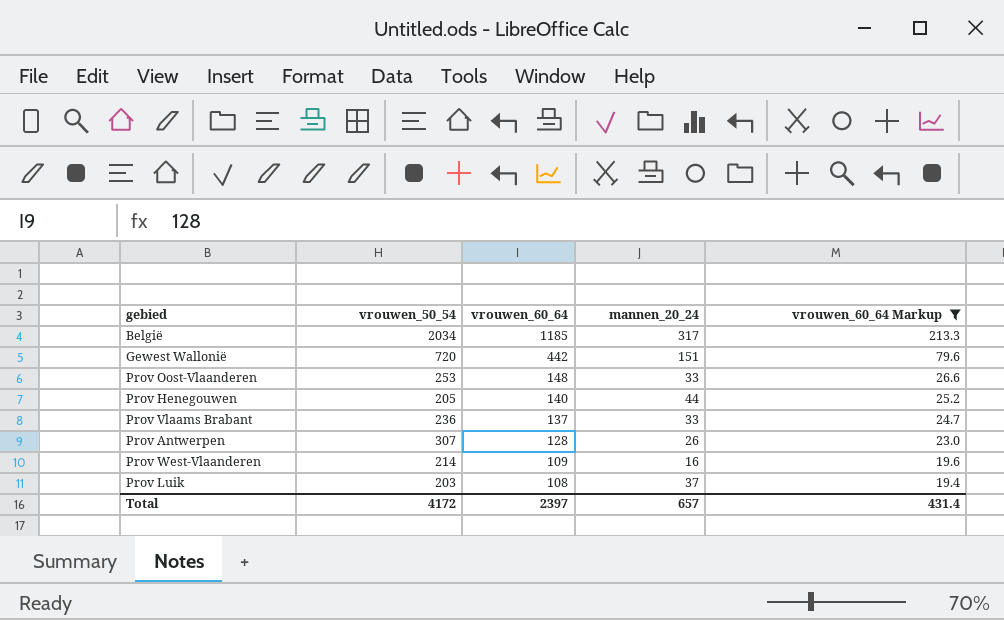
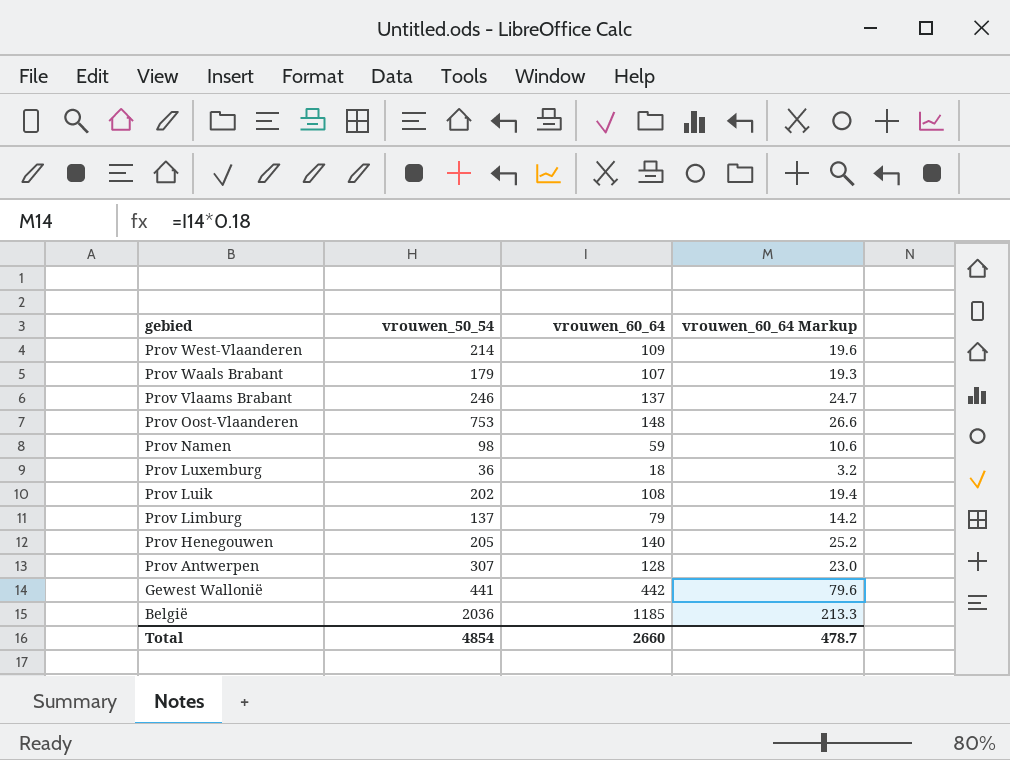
filter: vrouwen_60_64 Markup >= 19.4 -> none
row order: vrouwen_60_64 descending -> gebied descending
column mannen_20_24 | position: 4 -> none
Prov Vlaams Brabant | vrouwen_50_54: 236 -> 246
Prov Oost-Vlaanderen | vrouwen_50_54: 253 -> 753
Prov Luik | vrouwen_50_54: 203 -> 202
Gewest Wallonië | vrouwen_50_54: 720 -> 441
België | vrouwen_50_54: 2034 -> 2036
Total | vrouwen_50_54: 4172 -> 4854
Total | vrouwen_60_64: 2397 -> 2660
Total | vrouwen_60_64 Markup: 431.4 -> 478.7

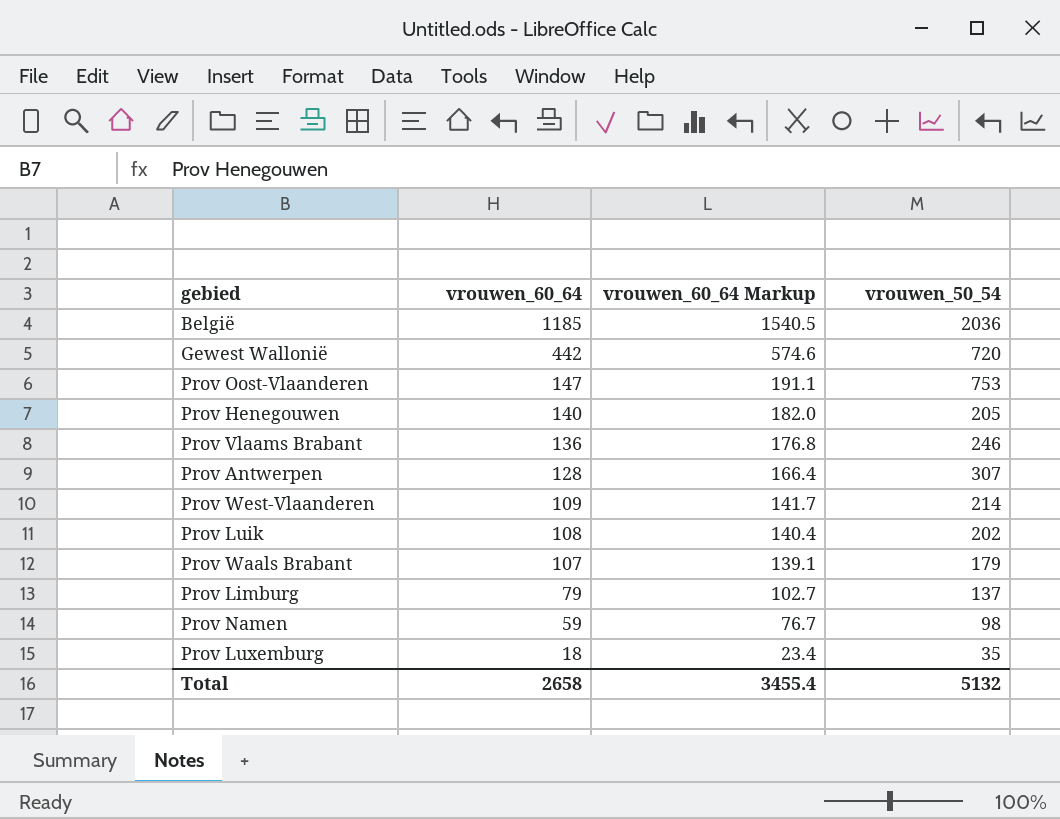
row order: gebied descending -> vrouwen_60_64 descending
column vrouwen_60_64 Markup | formula: [vrouwen_60_64] * 0.18 -> [vrouwen_60_64] * 1.3
column vrouwen_50_54 | position: 2 -> 4
Gewest Wallonië | vrouwen_50_54: 441 -> 720
Prov Oost-Vlaanderen | vrouwen_60_64: 148 -> 147
Prov Vlaams Brabant | vrouwen_60_64: 137 -> 136
Prov Luxemburg | vrouwen_50_54: 36 -> 35
Total | vrouwen_60_64: 2660 -> 2658
Total | vrouwen_60_64 Markup: 478.7 -> 3455.4
Total | vrouwen_50_54: 4854 -> 5132

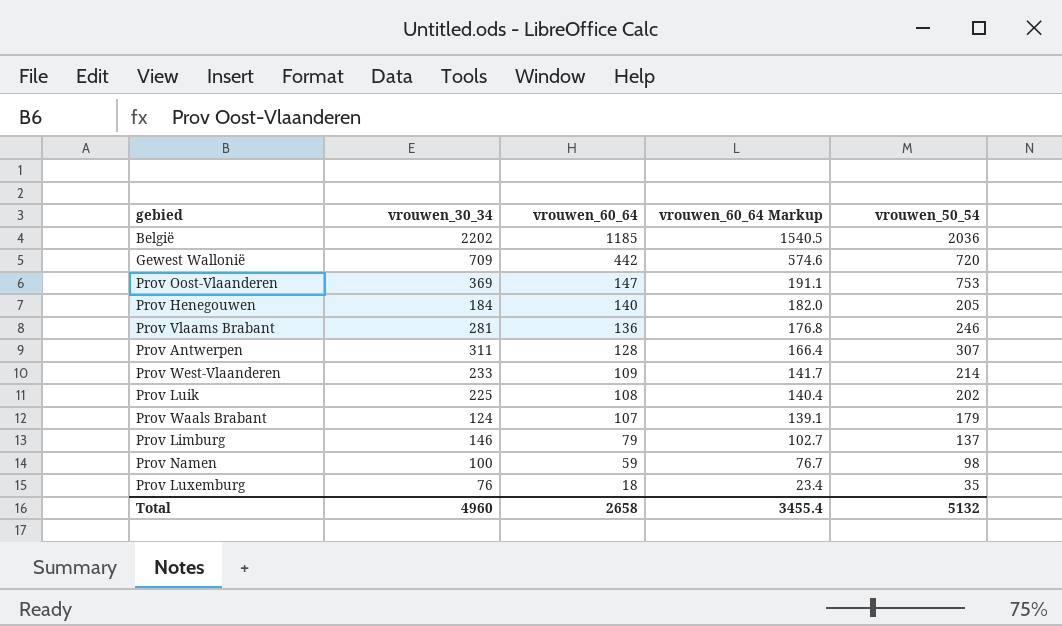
column vrouwen_30_34 | position: none -> 2

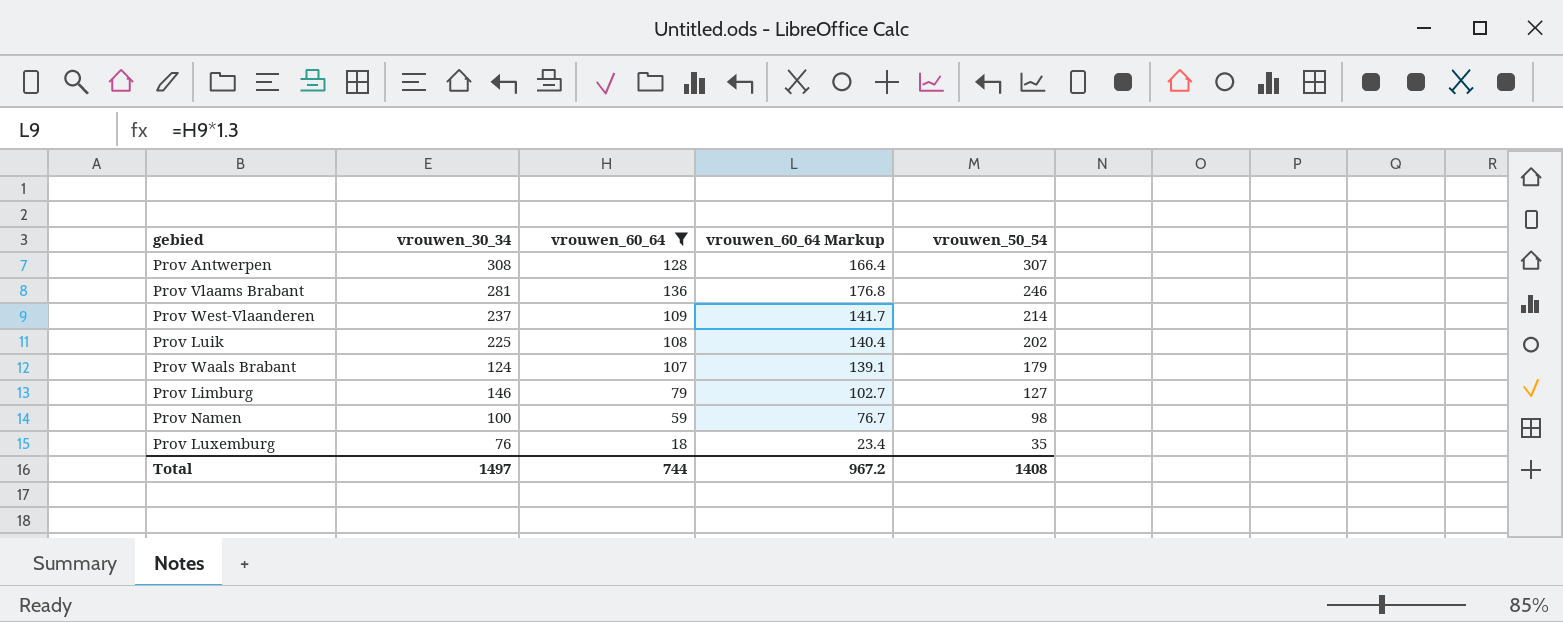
filter: none -> vrouwen_60_64 <= 136
row order: vrouwen_60_64 descending -> vrouwen_50_54 descending
Prov Antwerpen | vrouwen_30_34: 311 -> 308
Prov West-Vlaanderen | vrouwen_30_34: 233 -> 237
Prov Limburg | vrouwen_50_54: 137 -> 127
Total | vrouwen_30_34: 4960 -> 1497
Total | vrouwen_60_64: 2658 -> 744
Total | vrouwen_60_64 Markup: 3455.4 -> 967.2
Total | vrouwen_50_54: 5132 -> 1408

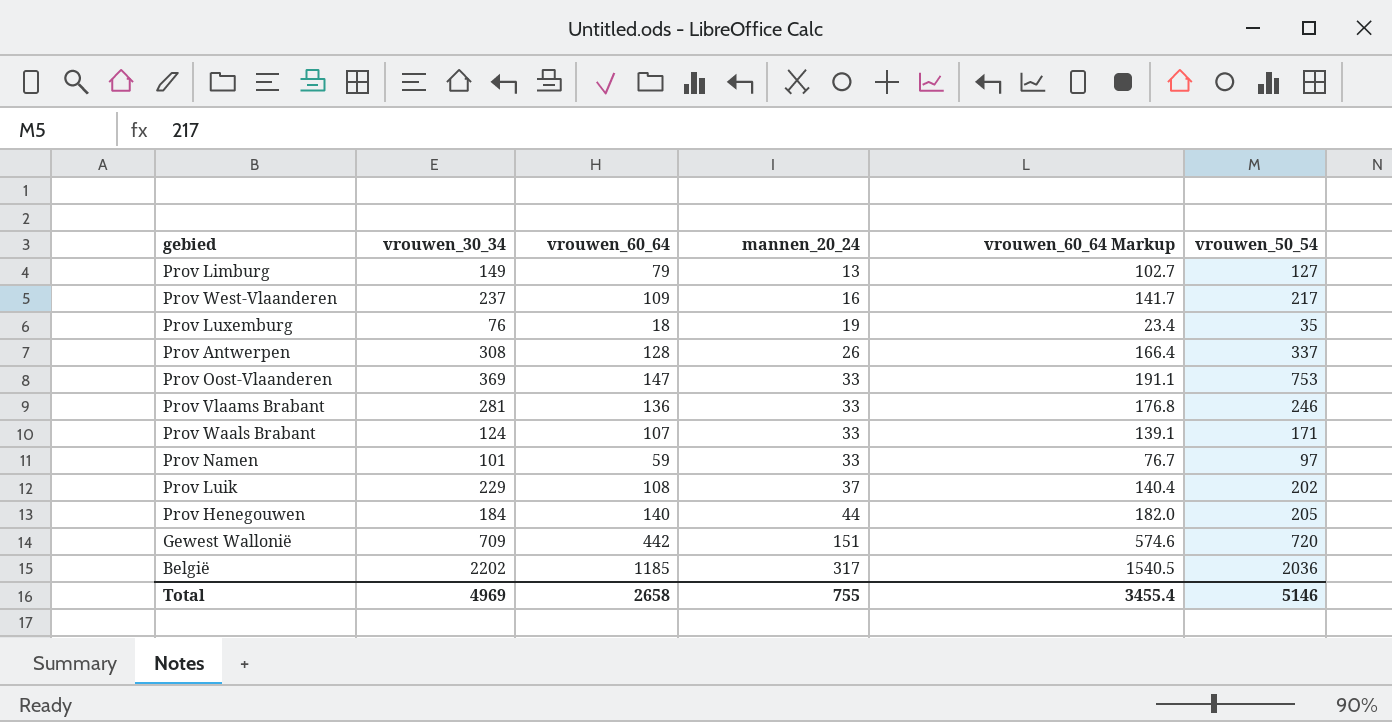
filter: vrouwen_60_64 <= 136 -> none
row order: vrouwen_50_54 descending -> mannen_20_24 ascending
column mannen_20_24 | position: none -> 4
Prov Limburg | vrouwen_30_34: 146 -> 149
Prov West-Vlaanderen | vrouwen_50_54: 214 -> 217
Prov Antwerpen | vrouwen_50_54: 307 -> 337
Prov Waals Brabant | vrouwen_50_54: 179 -> 171
Prov Namen | vrouwen_30_34: 100 -> 101
Prov Namen | vrouwen_50_54: 98 -> 97
Prov Luik | vrouwen_30_34: 225 -> 229
Total | vrouwen_30_34: 1497 -> 4969
Total | vrouwen_60_64: 744 -> 2658
Total | vrouwen_60_64 Markup: 967.2 -> 3455.4
Total | vrouwen_50_54: 1408 -> 5146

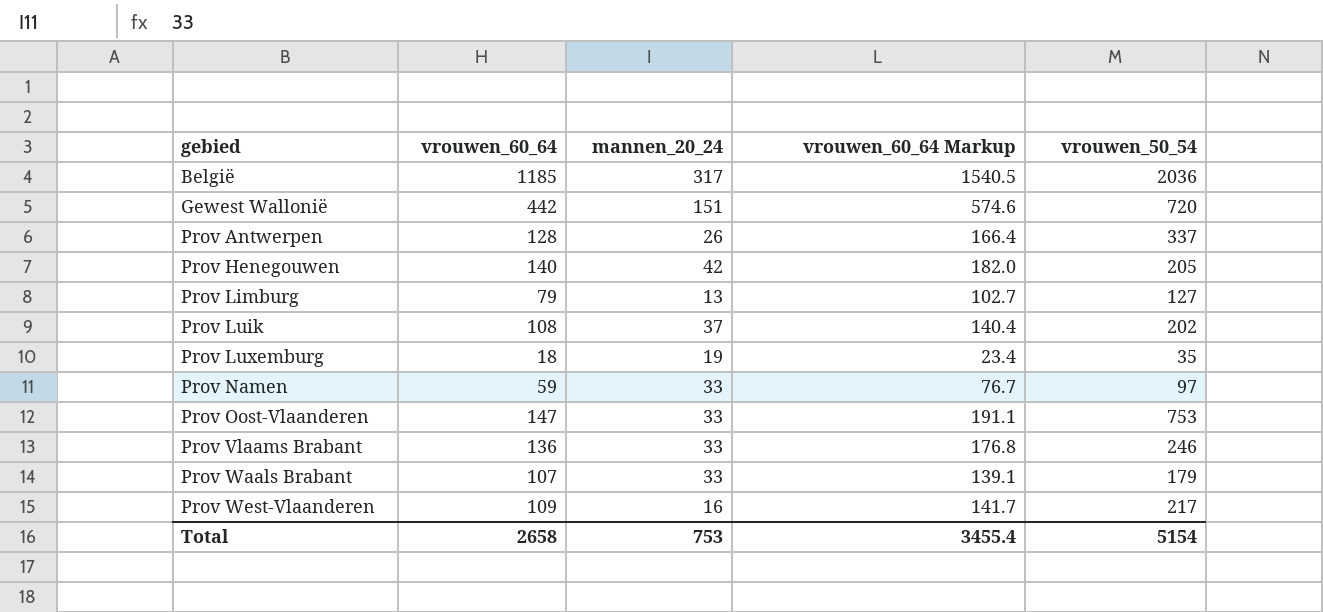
row order: mannen_20_24 ascending -> gebied ascending
column vrouwen_30_34 | position: 2 -> none
Prov Henegouwen | mannen_20_24: 44 -> 42
Prov Waals Brabant | vrouwen_50_54: 171 -> 179
Total | mannen_20_24: 755 -> 753
Total | vrouwen_50_54: 5146 -> 5154

